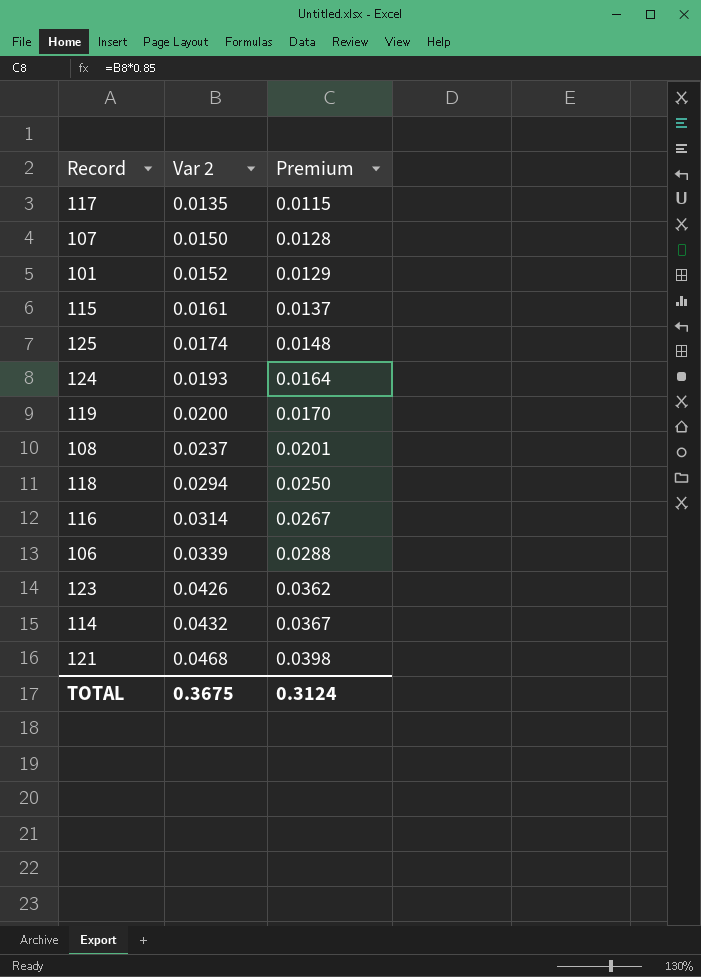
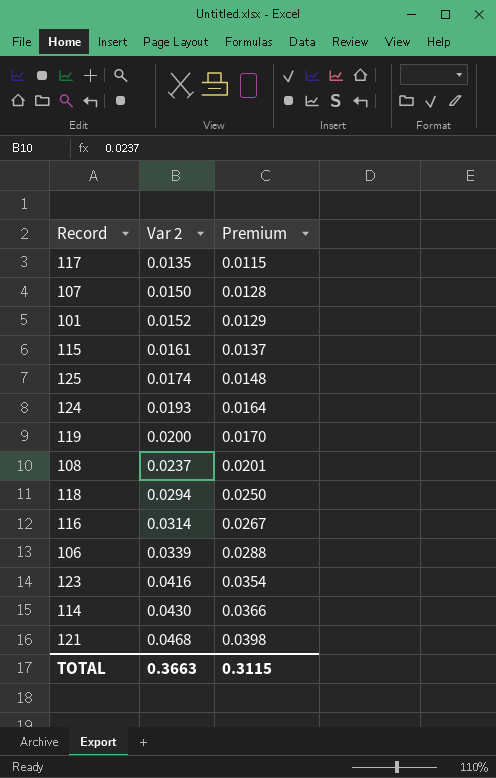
123 | Var 2: 0.0426 -> 0.0416
123 | Premium: 0.0362 -> 0.0354
114 | Var 2: 0.0432 -> 0.0430
114 | Premium: 0.0367 -> 0.0366
TOTAL | Var 2: 0.3675 -> 0.3663
TOTAL | Premium: 0.3124 -> 0.3115

